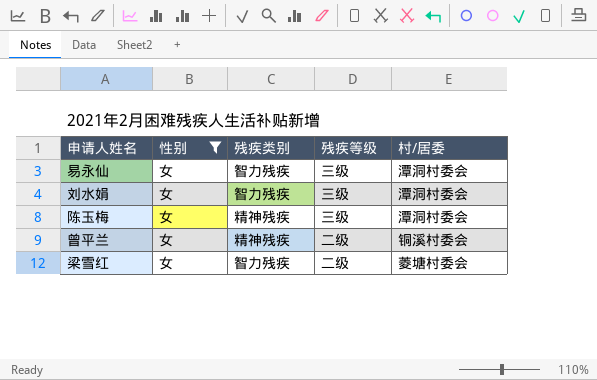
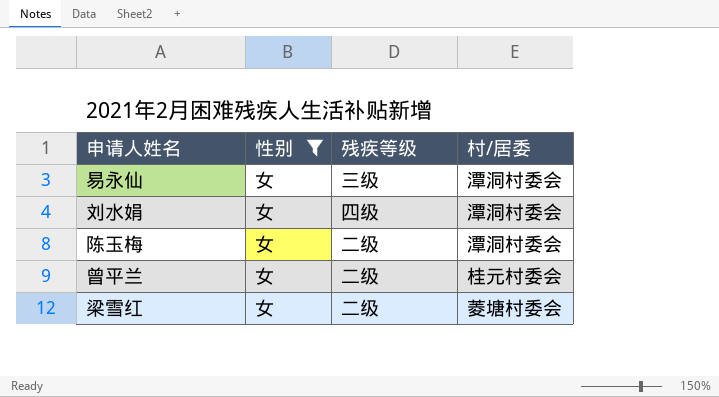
column 残疾类别 | position: 3 -> none
刘水娟 | 残疾等级: 三级 -> 四级
陈玉梅 | 残疾等级: 三级 -> 二级
曾平兰 | 村/居委: 铜溪村委会 -> 桂元村委会

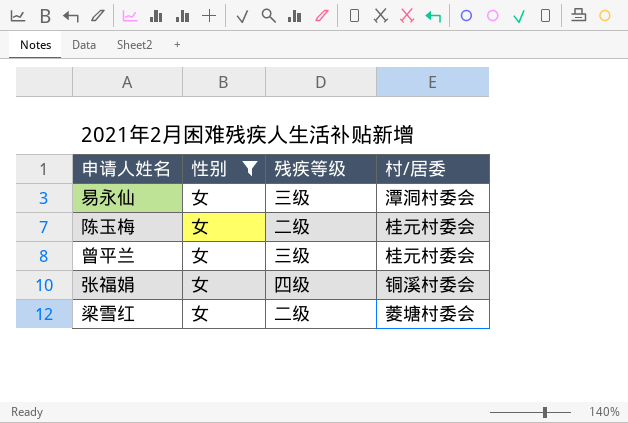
row 刘水娟: 女 | 四级 | 潭洞村委会 -> none
陈玉梅 | 村/居委: 潭洞村委会 -> 桂元村委会
曾平兰 | 残疾等级: 二级 -> 三级
row 张福娟: none -> 女 | 四级 | 铜溪村委会

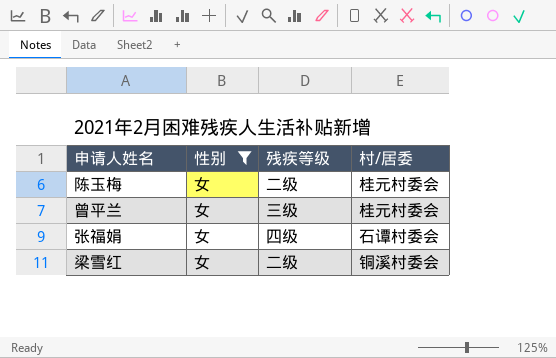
row 易永仙: 女 | 三级 | 潭洞村委会 -> none
张福娟 | 村/居委: 铜溪村委会 -> 石谭村委会
梁雪红 | 村/居委: 菱塘村委会 -> 铜溪村委会

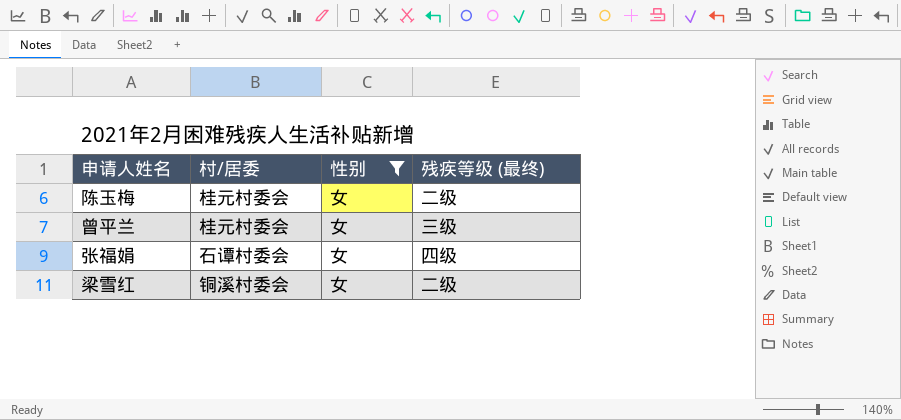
column 村/居委 | position: 4 -> 2
column name: 残疾等级 -> 残疾等级 (最终)

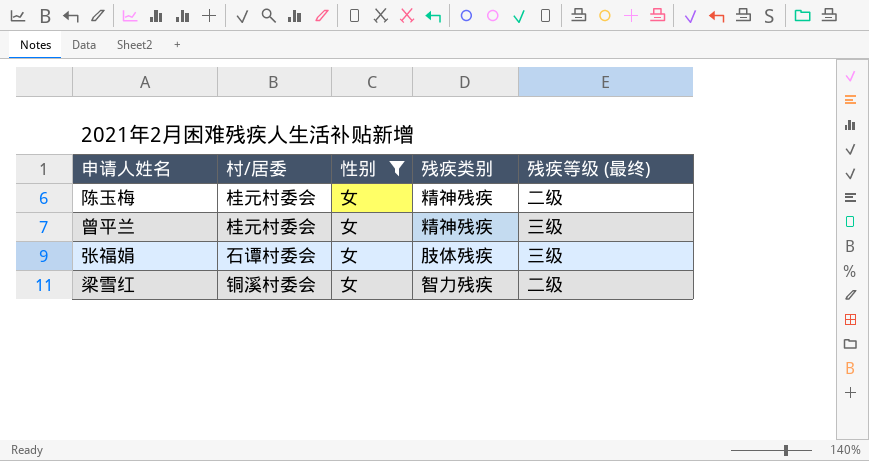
column 残疾类别 | position: none -> 4
张福娟 | 残疾等级 (最终): 四级 -> 三级

